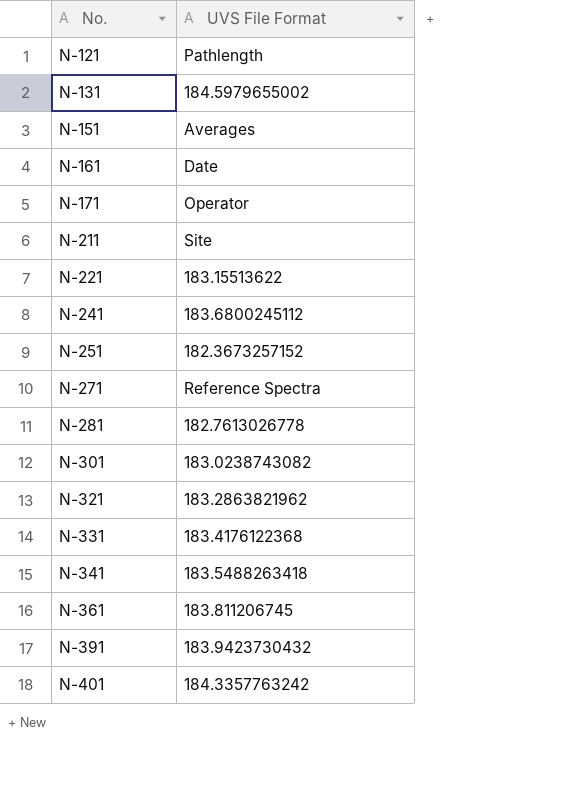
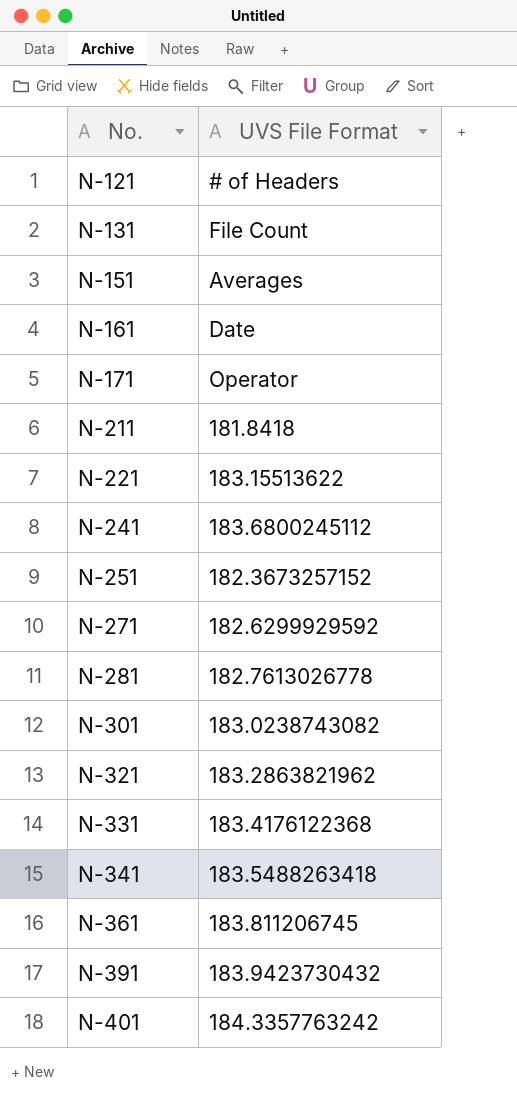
N-121 | UVS File Format: Pathlength -> # of Headers
N-131 | UVS File Format: 184.5979655002 -> File Count
N-211 | UVS File Format: Site -> 181.8418
N-271 | UVS File Format: Reference Spectra -> 182.6299929592

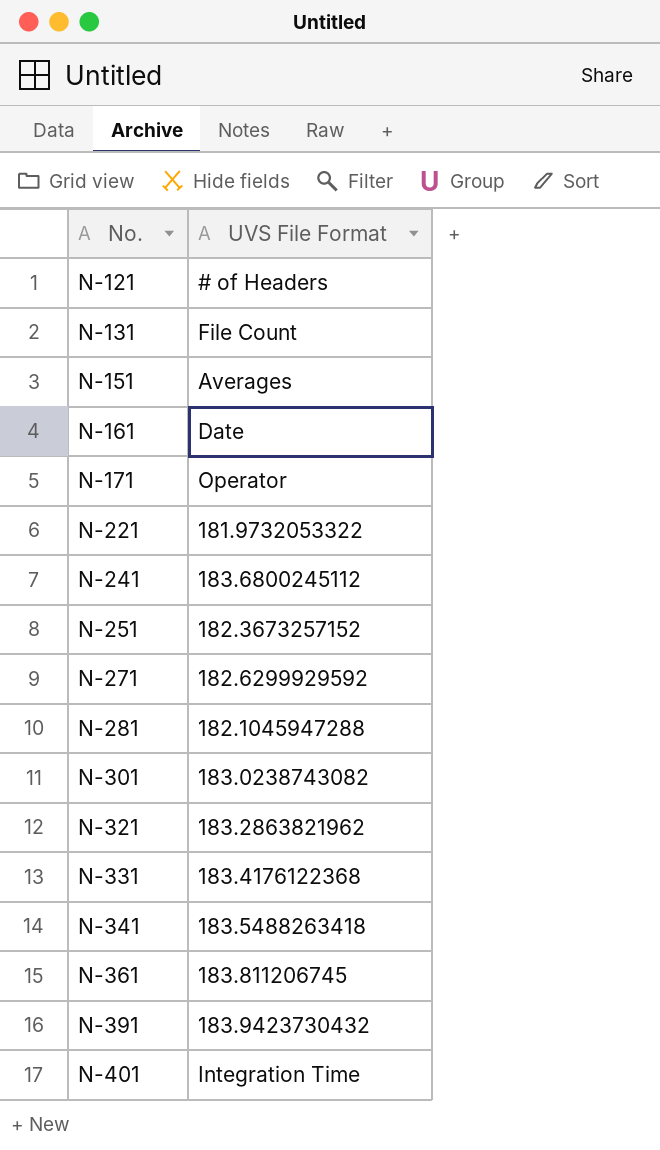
row N-211: 181.8418 -> none
N-221 | UVS File Format: 183.15513622 -> 181.9732053322
N-281 | UVS File Format: 182.7613026778 -> 182.1045947288
N-401 | UVS File Format: 184.3357763242 -> Integration Time

